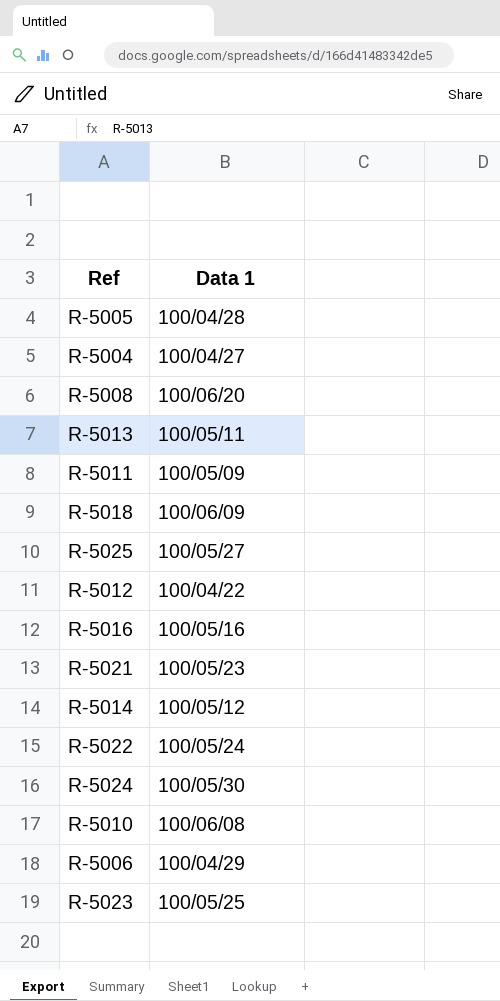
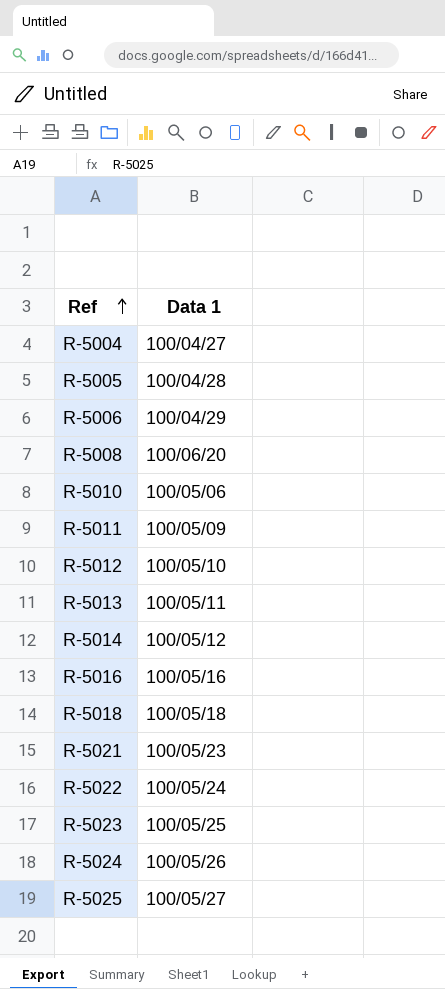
row order: none -> Ref ascending
R-5010 | Data 1: 100/06/08 -> 100/05/06
R-5012 | Data 1: 100/04/22 -> 100/05/10
R-5018 | Data 1: 100/06/09 -> 100/05/18
R-5024 | Data 1: 100/05/30 -> 100/05/26

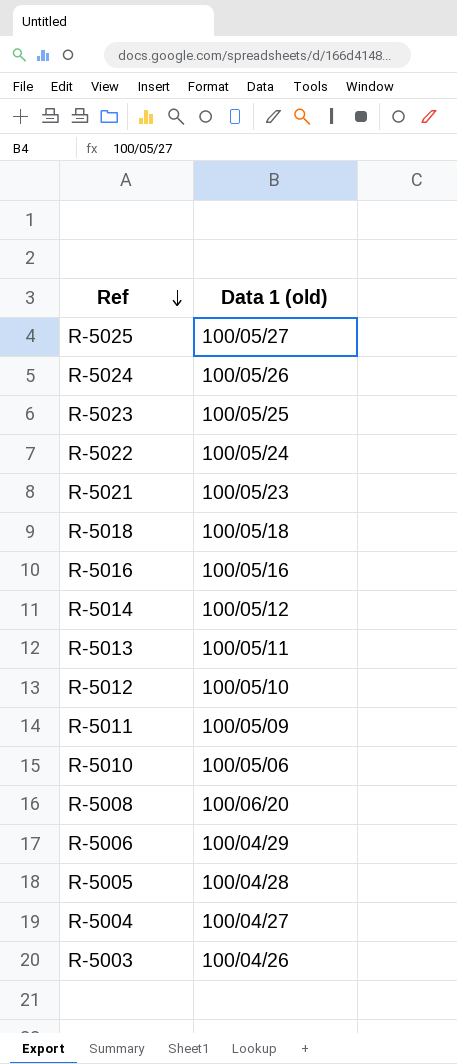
row order: Ref ascending -> Ref descending
column name: Data 1 -> Data 1 (old)
row R-5003: none -> 100/04/26

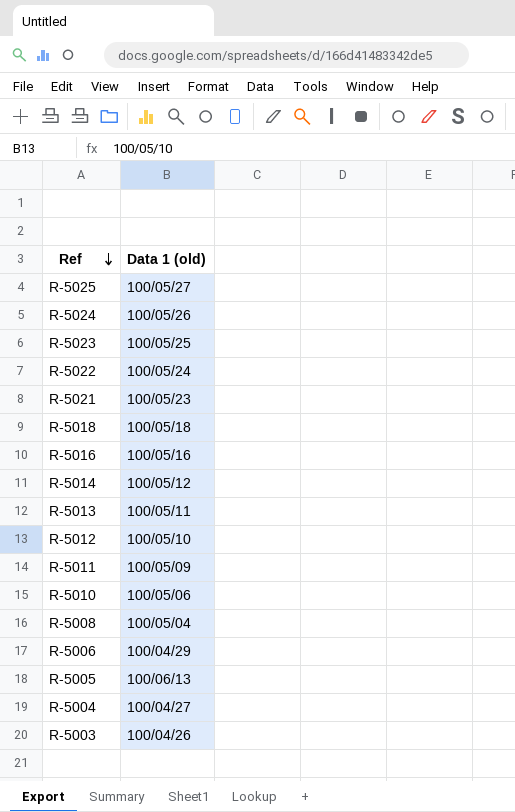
R-5008 | Data 1 (old): 100/06/20 -> 100/05/04
R-5005 | Data 1 (old): 100/04/28 -> 100/06/13

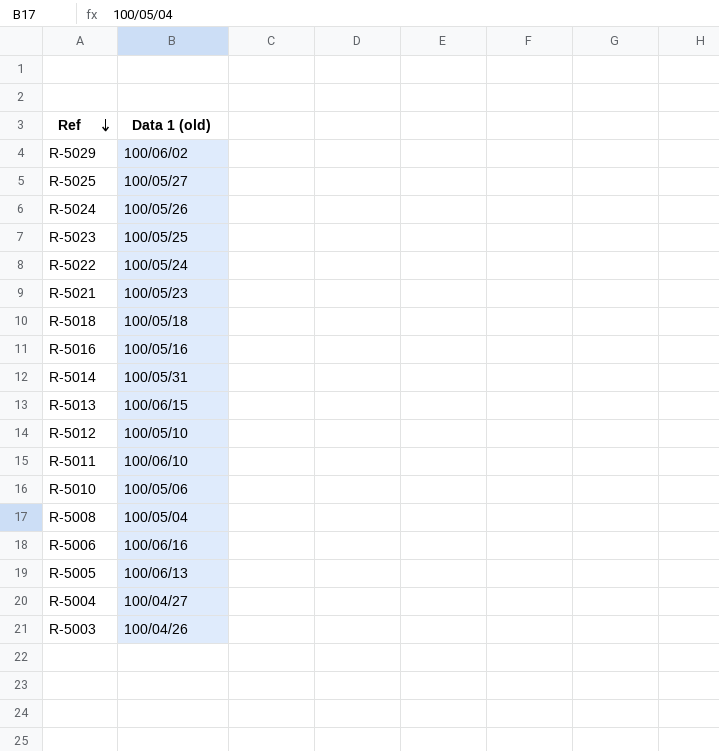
row R-5029: none -> 100/06/02
R-5014 | Data 1 (old): 100/05/12 -> 100/05/31
R-5013 | Data 1 (old): 100/05/11 -> 100/06/15
R-5011 | Data 1 (old): 100/05/09 -> 100/06/10
R-5006 | Data 1 (old): 100/04/29 -> 100/06/16

